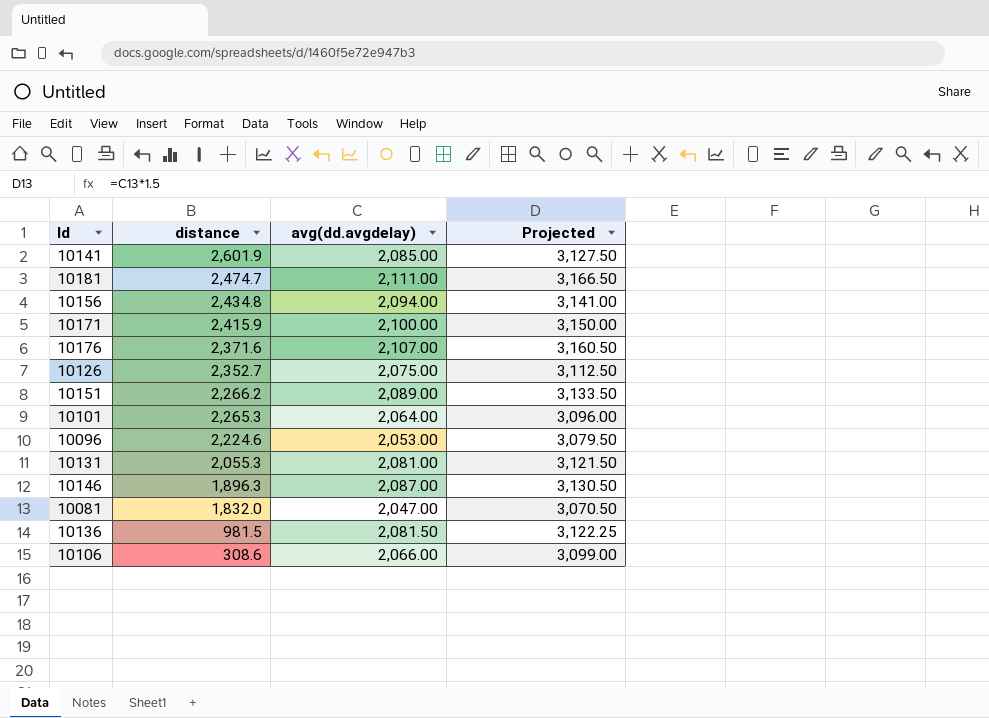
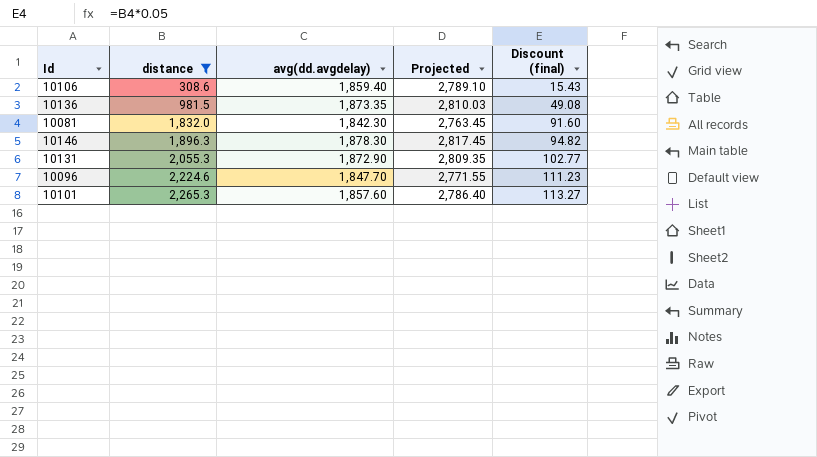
filter: none -> distance <= 2,265.3
row order: distance descending -> distance ascending
column Discount (final) | formula: none -> [distance] * 0.05
10106 | avg(dd.avgdelay): 2,066.00 -> 1,859.40
10106 | Projected: 3,099.00 -> 2,789.10
10136 | avg(dd.avgdelay): 2,081.50 -> 1,873.35
10136 | Projected: 3,122.25 -> 2,810.03
10081 | avg(dd.avgdelay): 2,047.00 -> 1,842.30
10081 | Projected: 3,070.50 -> 2,763.45
10146 | avg(dd.avgdelay): 2,087.00 -> 1,878.30
10146 | Projected: 3,130.50 -> 2,817.45
10131 | avg(dd.avgdelay): 2,081.00 -> 1,872.90
10131 | Projected: 3,121.50 -> 2,809.35
10096 | avg(dd.avgdelay): 2,053.00 -> 1,847.70
10096 | Projected: 3,079.50 -> 2,771.55
10101 | avg(dd.avgdelay): 2,064.00 -> 1,857.60
10101 | Projected: 3,096.00 -> 2,786.40

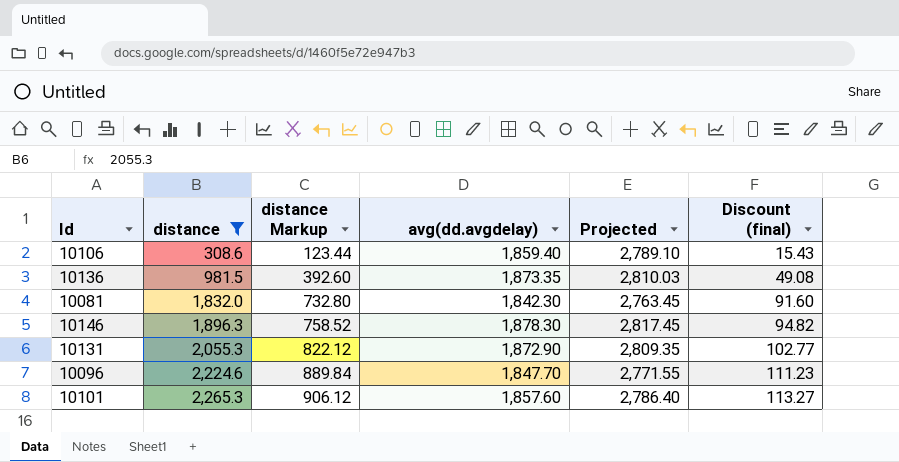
column distance Markup | formula: none -> [distance] * 0.4

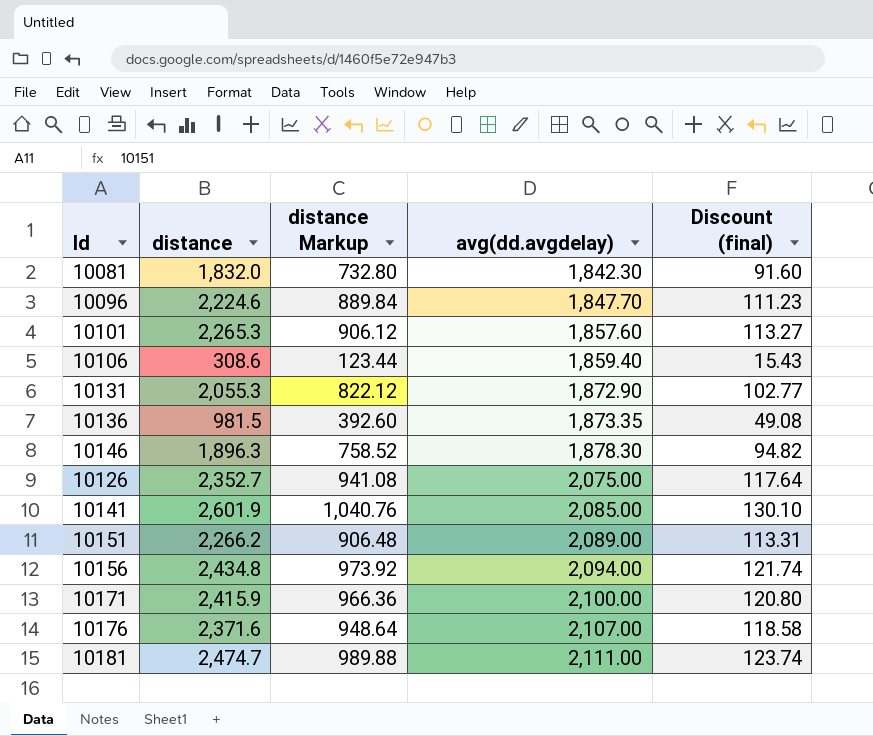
filter: distance <= 2,265.3 -> none
row order: distance ascending -> avg(dd.avgdelay) ascending
column Projected | formula: [avg(dd.avgdelay)] * 1.5 -> none

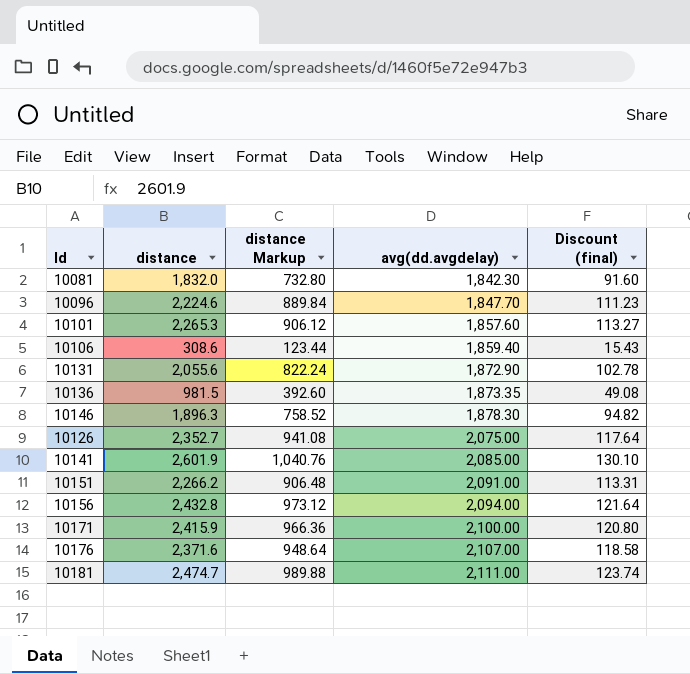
10131 | distance: 2,055.3 -> 2,055.6
10131 | distance Markup: 822.12 -> 822.24
10131 | Discount (final): 102.77 -> 102.78
10151 | avg(dd.avgdelay): 2,089.00 -> 2,091.00
10156 | distance: 2,434.8 -> 2,432.8
10156 | distance Markup: 973.92 -> 973.12
10156 | Discount (final): 121.74 -> 121.64

